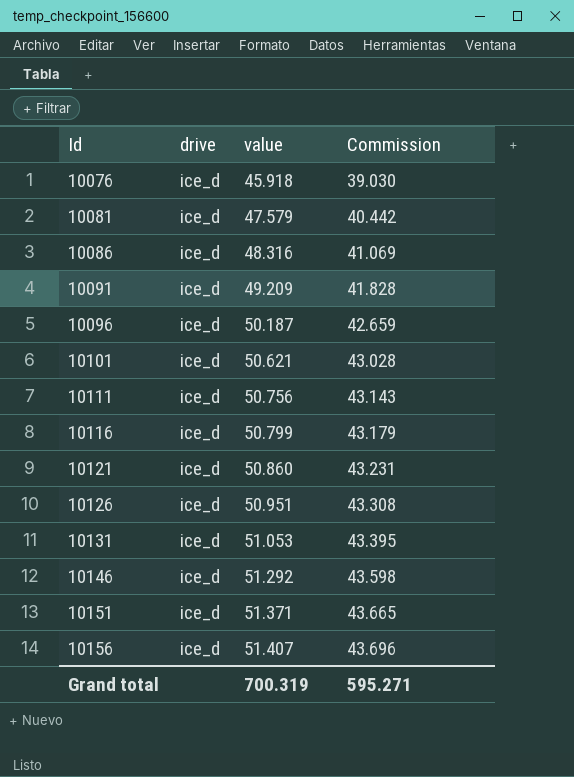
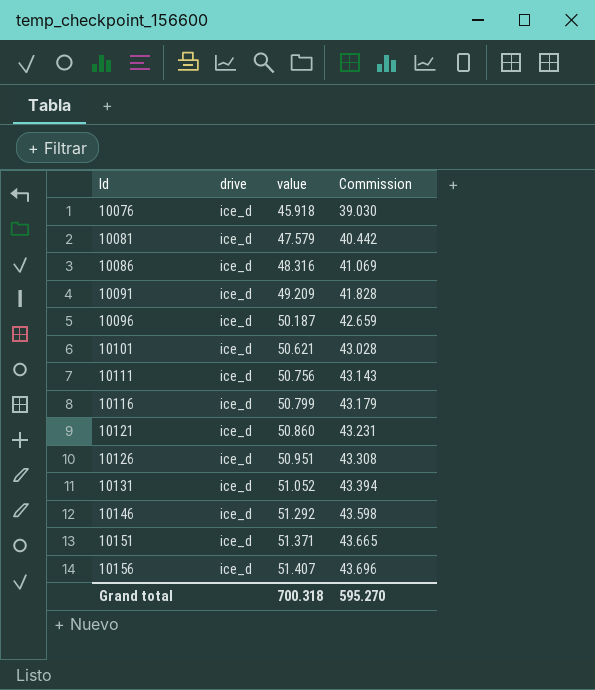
10131 | value: 51.053 -> 51.052
10131 | Commission: 43.395 -> 43.394
Grand total | value: 700.319 -> 700.318
Grand total | Commission: 595.271 -> 595.270

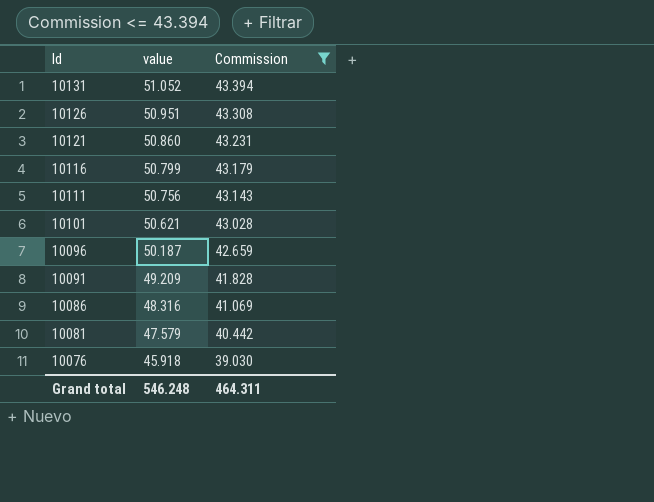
filter: none -> Commission <= 43.394
row order: Id ascending -> Id descending
column drive | position: 2 -> none
Grand total | value: 700.318 -> 546.248
Grand total | Commission: 595.270 -> 464.311

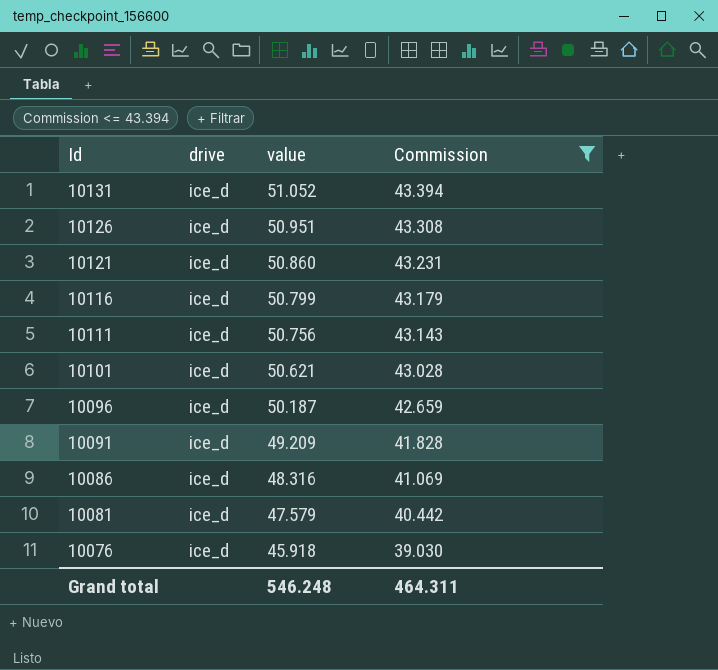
column drive | position: none -> 2

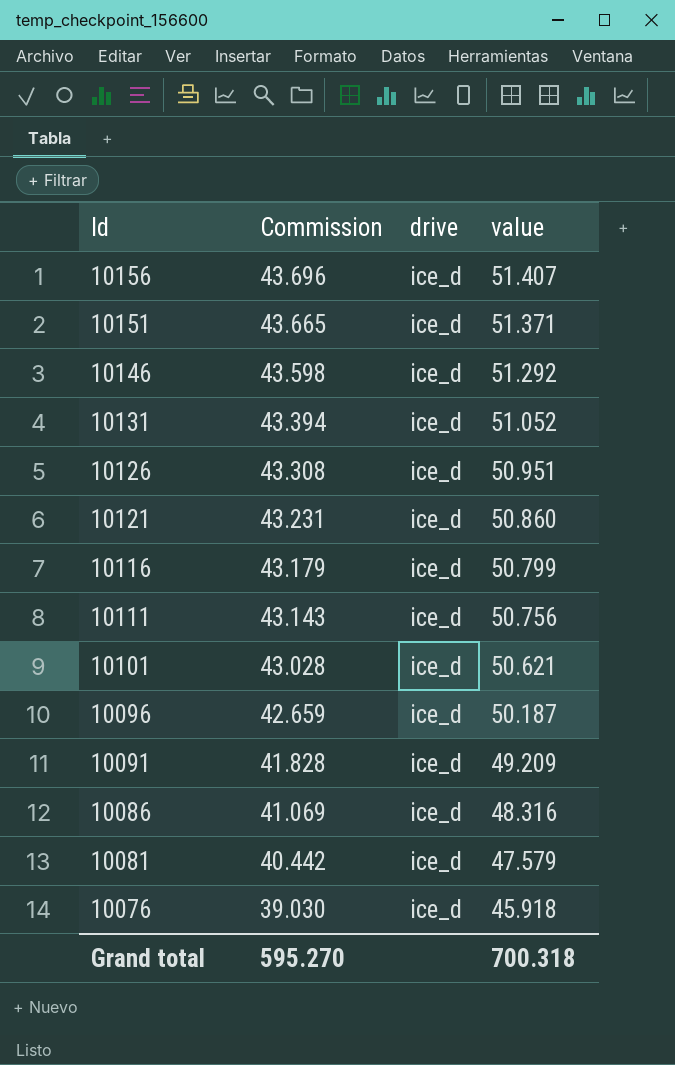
filter: Commission <= 43.394 -> none
column Commission | position: 4 -> 2
Grand total | Commission: 464.311 -> 595.270
Grand total | value: 546.248 -> 700.318

